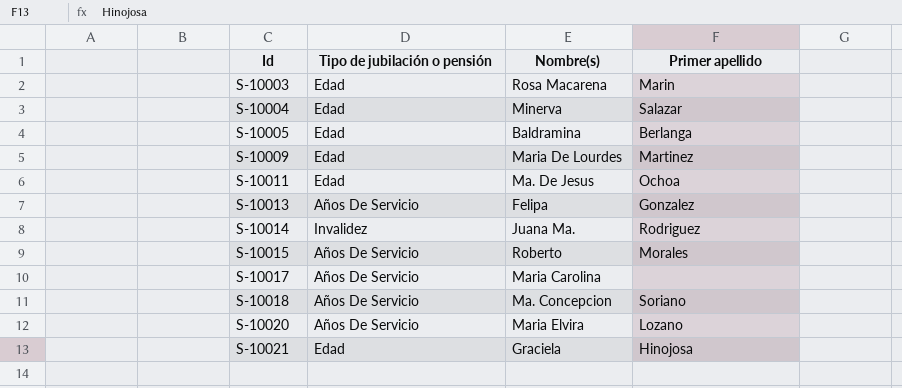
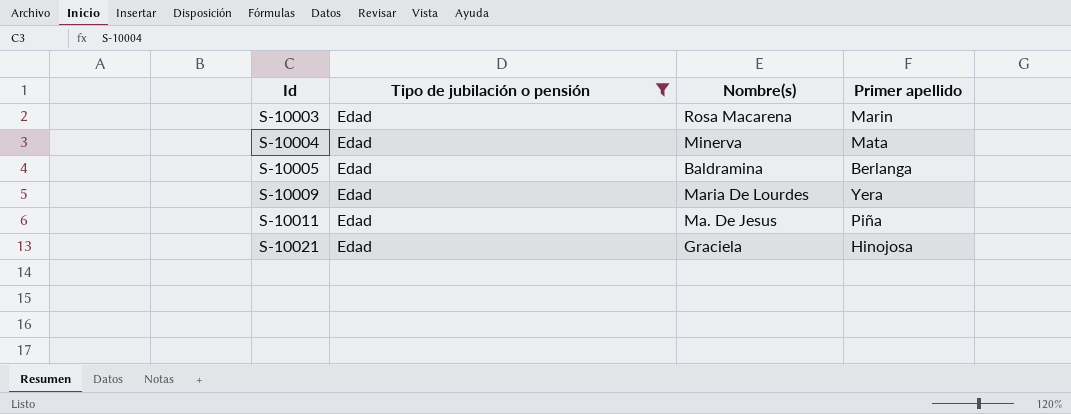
filter: none -> Tipo de jubilación o pensión = Edad
S-10004 | Primer apellido: Salazar -> Mata
S-10009 | Primer apellido: Martinez -> Yera
S-10011 | Primer apellido: Ochoa -> Piña

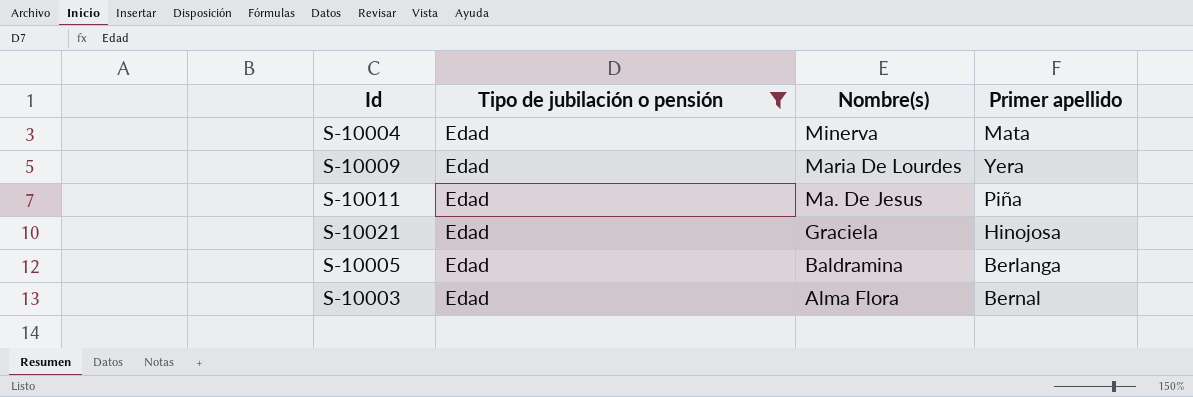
row order: Id ascending -> Nombre(s) descending
S-10003 | Nombre(s): Rosa Macarena -> Alma Flora
S-10003 | Primer apellido: Marin -> Bernal

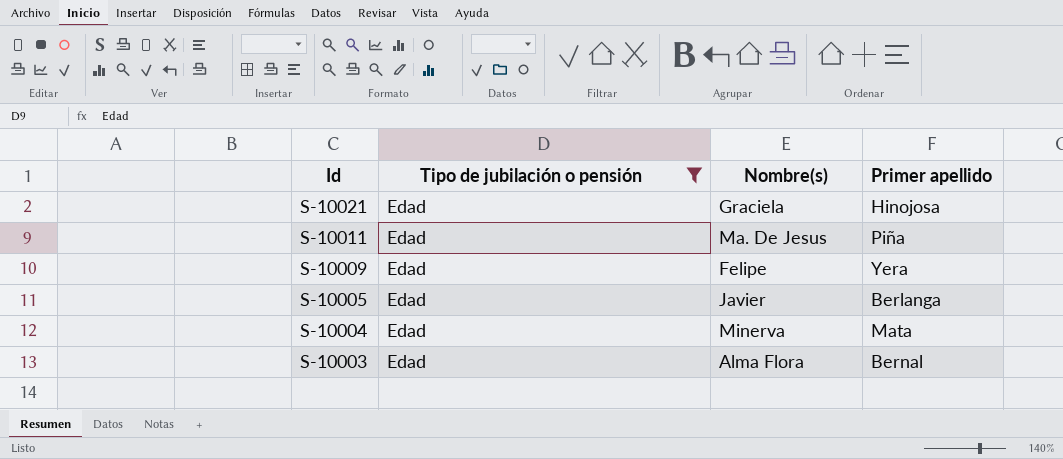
row order: Nombre(s) descending -> Id descending
S-10009 | Nombre(s): Maria De Lourdes -> Felipe
S-10005 | Nombre(s): Baldramina -> Javier

